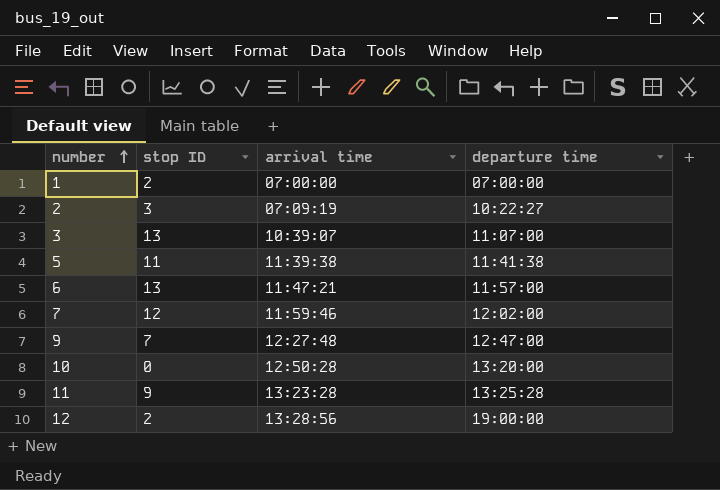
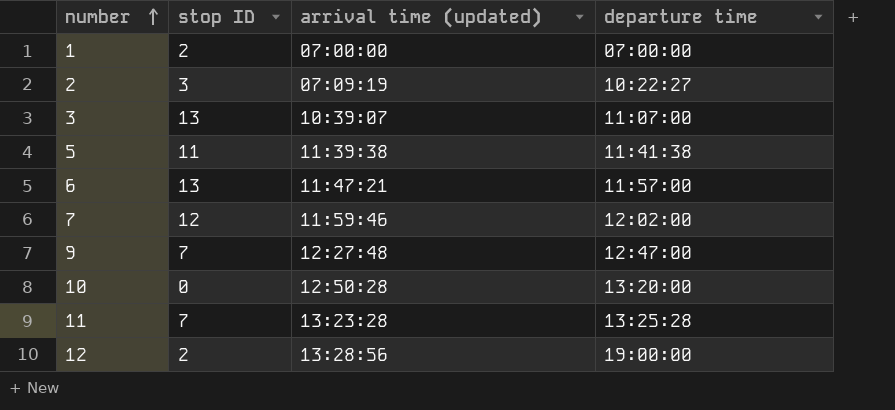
column name: arrival time -> arrival time (updated)
11 | stop ID: 9 -> 7

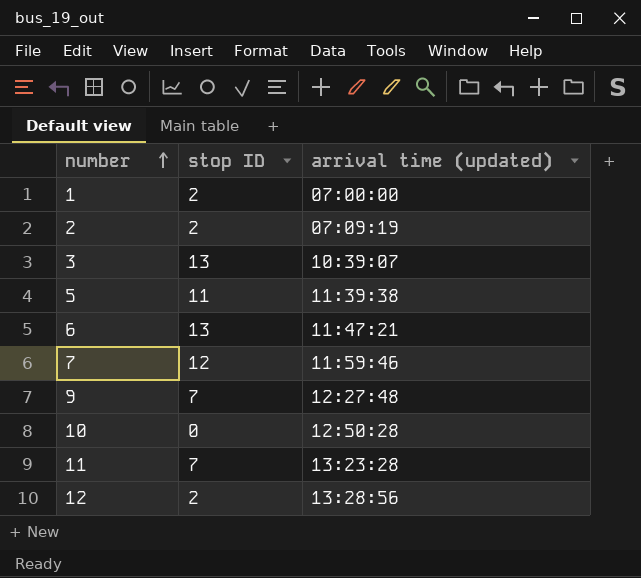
column departure time | position: 4 -> none
2 | stop ID: 3 -> 2

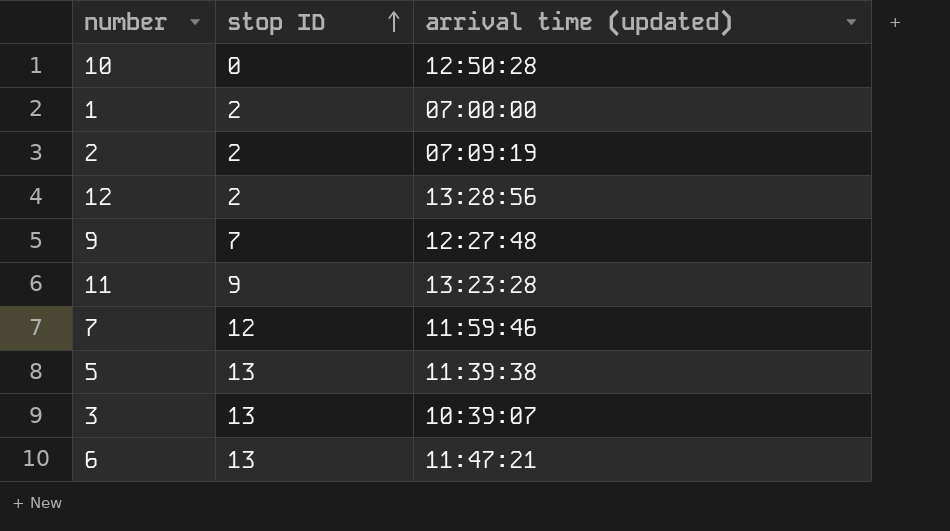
row order: number ascending -> stop ID ascending
11 | stop ID: 7 -> 9
5 | stop ID: 11 -> 13

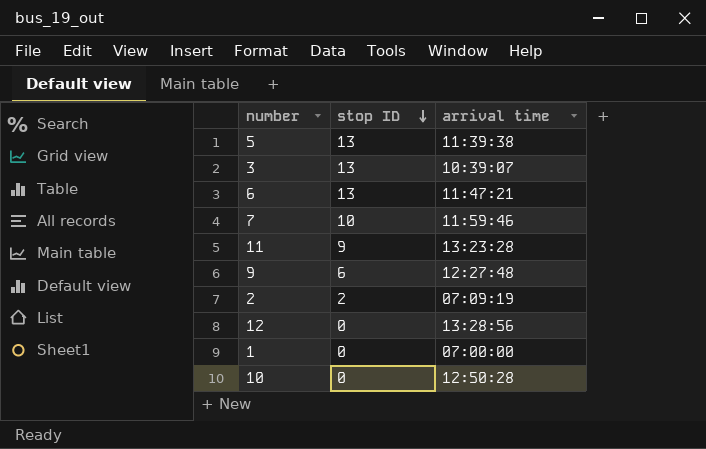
row order: stop ID ascending -> stop ID descending
column name: arrival time (updated) -> arrival time
7 | stop ID: 12 -> 10
9 | stop ID: 7 -> 6
12 | stop ID: 2 -> 0
1 | stop ID: 2 -> 0

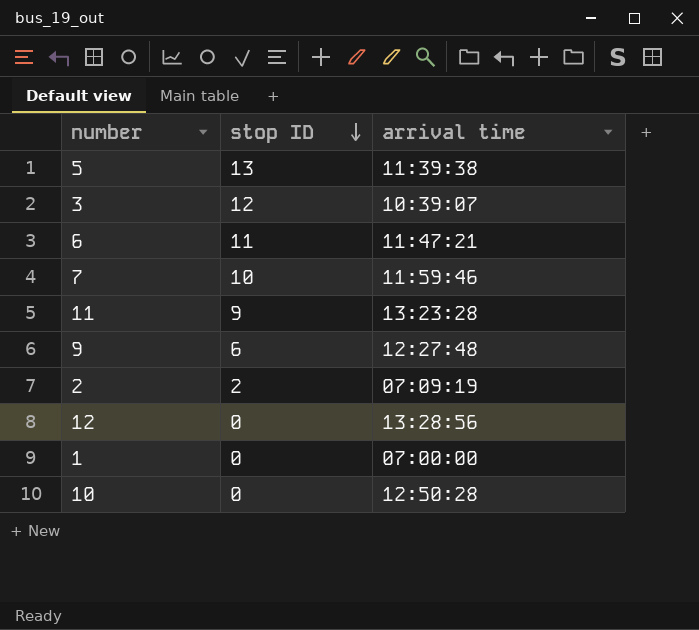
3 | stop ID: 13 -> 12
6 | stop ID: 13 -> 11

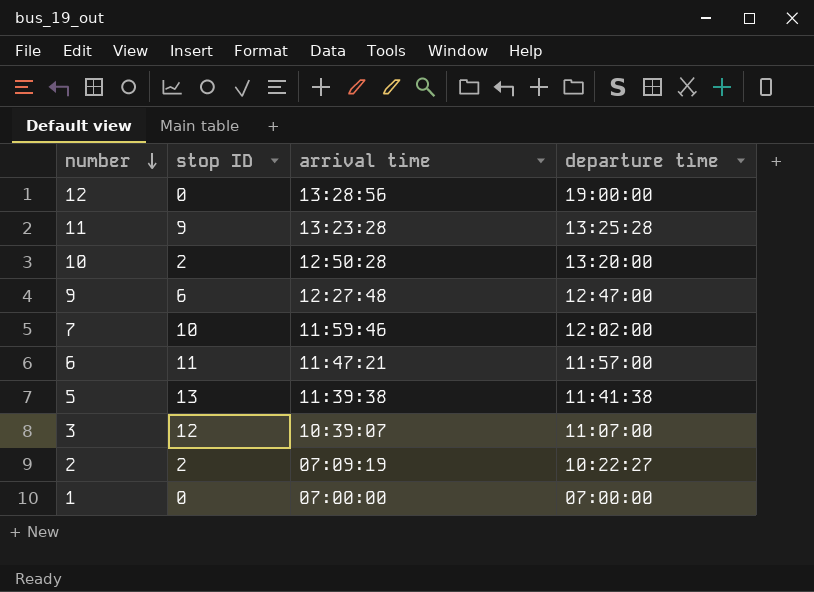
row order: stop ID descending -> number descending
column departure time | position: none -> 4
10 | stop ID: 0 -> 2

